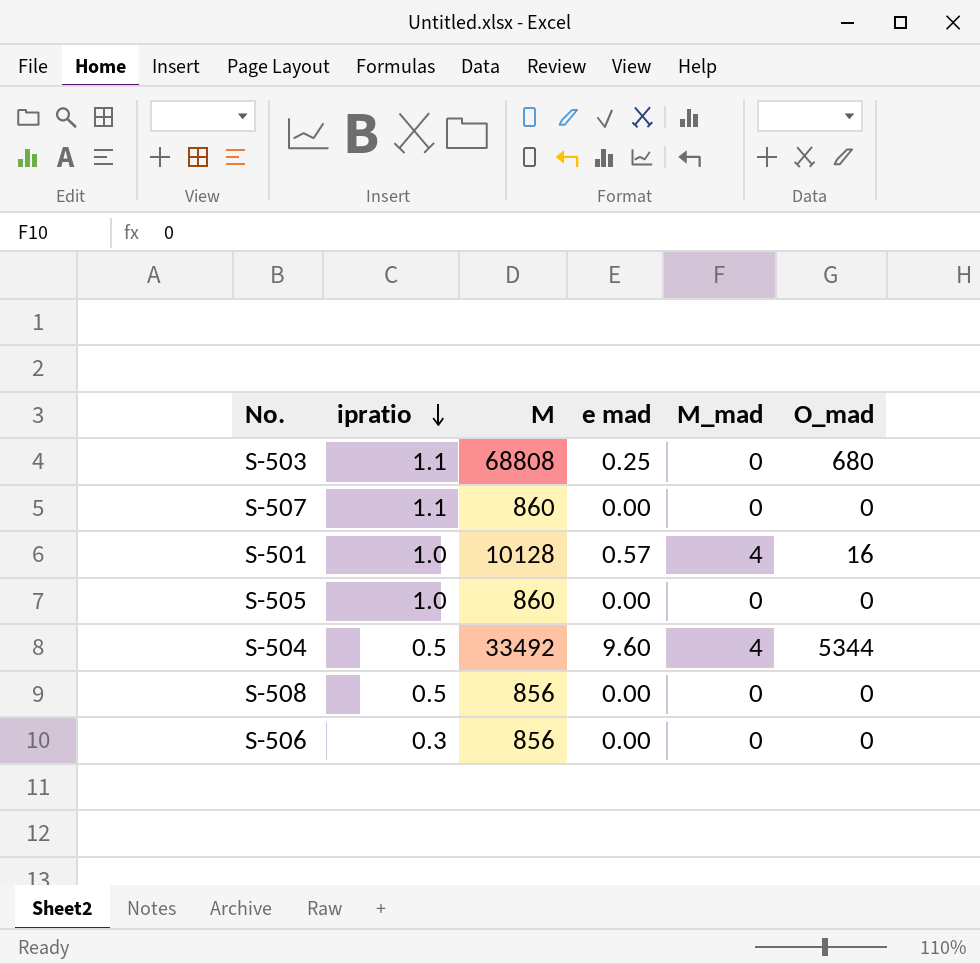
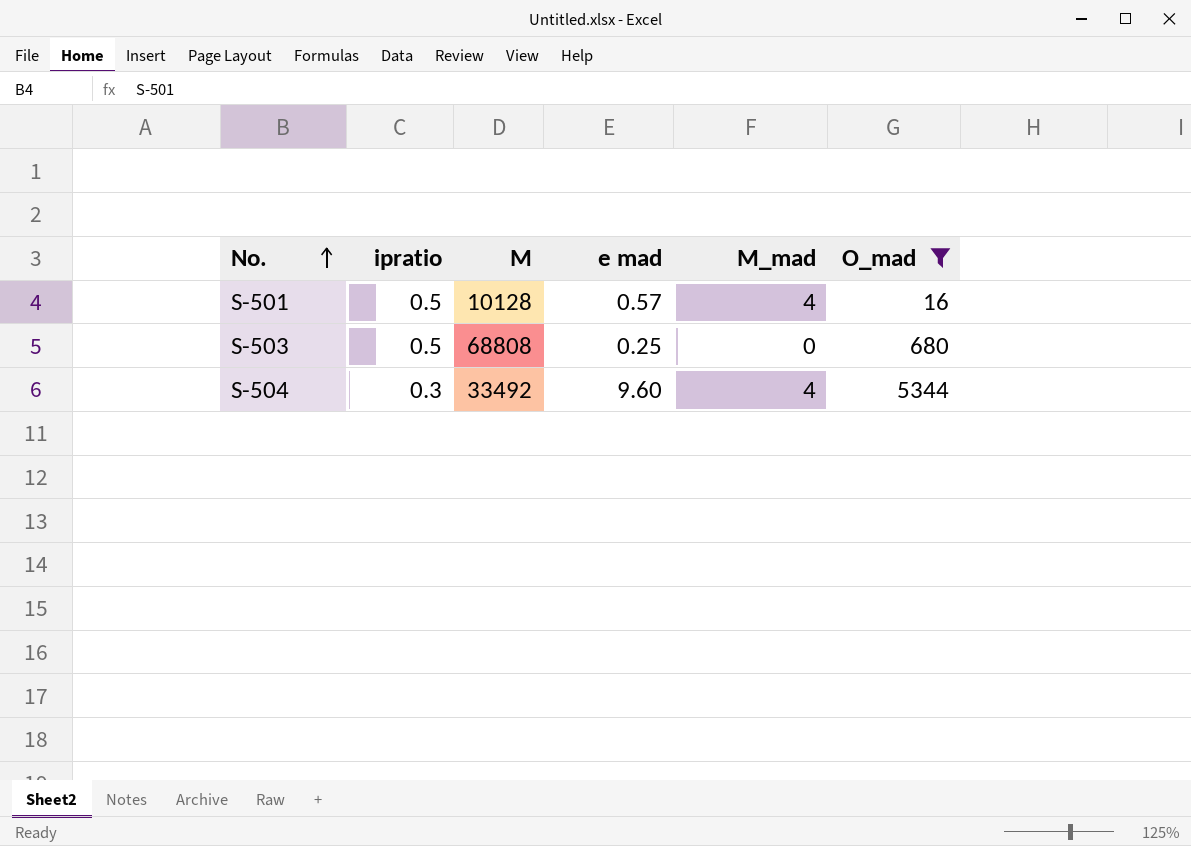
filter: none -> O_mad != 0
row order: ipratio descending -> No. ascending
S-501 | ipratio: 1.0 -> 0.5
S-503 | ipratio: 1.1 -> 0.5
S-504 | ipratio: 0.5 -> 0.3

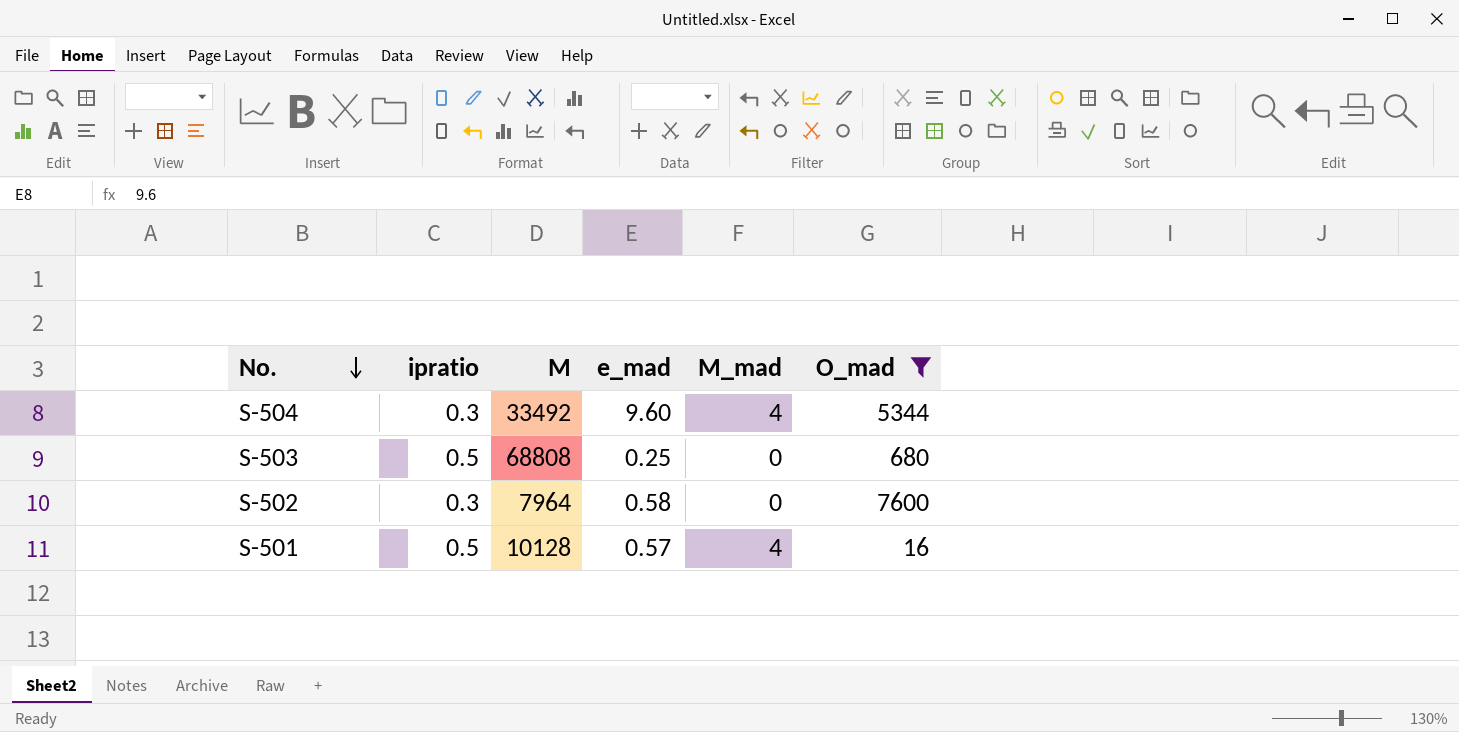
row order: No. ascending -> No. descending
column name: e mad -> e_mad
row S-502: none -> 0.3 | 7964 | 0.58 | 0 | 7600

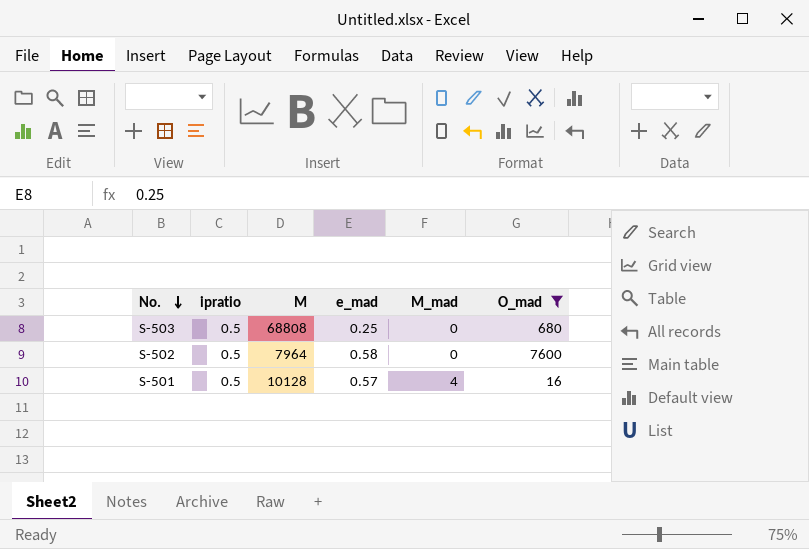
row S-504: 0.3 | 33492 | 9.60 | 4 | 5344 -> none
S-502 | ipratio: 0.3 -> 0.5

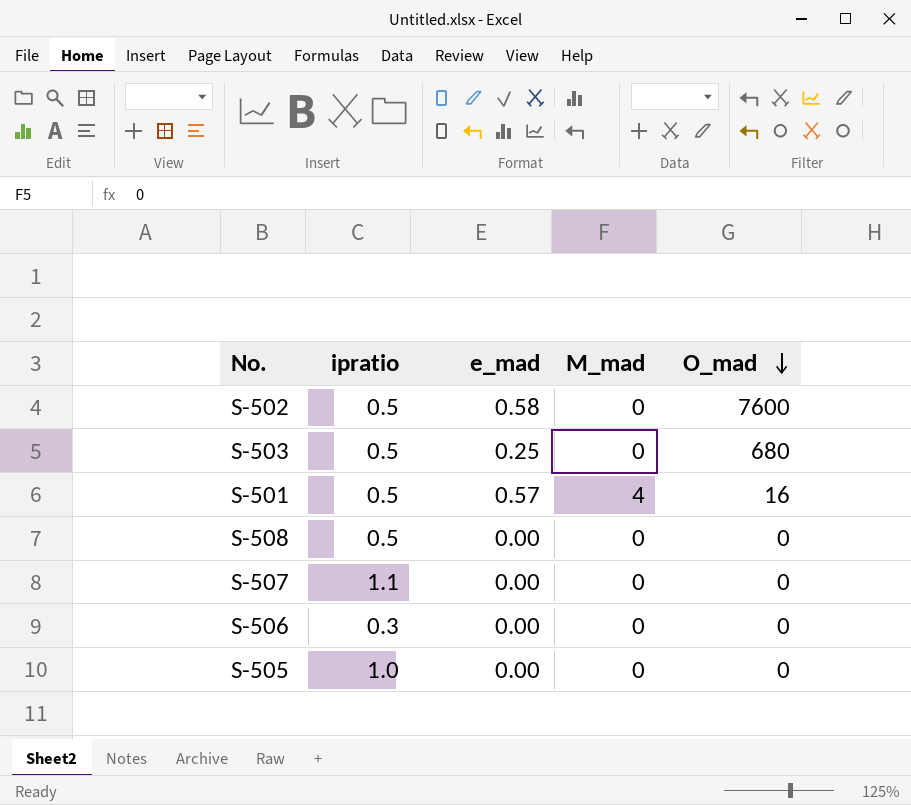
filter: O_mad != 0 -> none
row order: No. descending -> O_mad descending
column M | position: 3 -> none

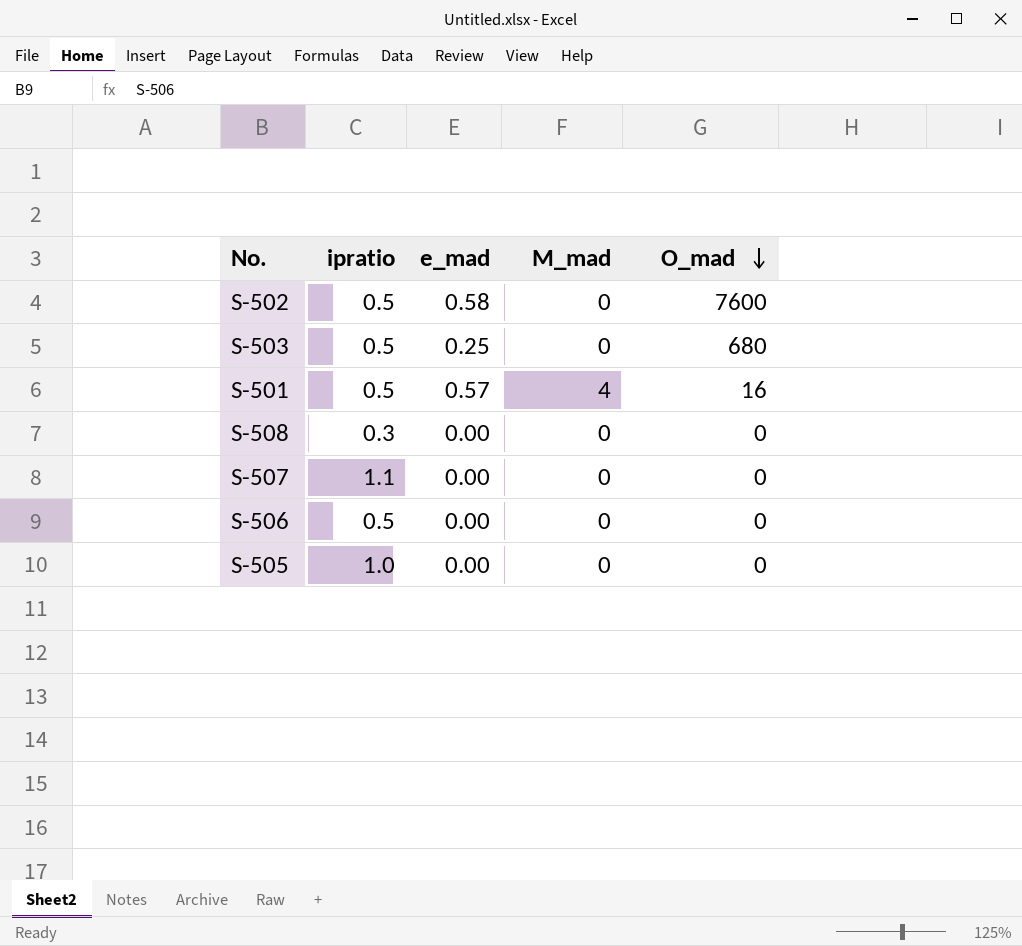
S-508 | ipratio: 0.5 -> 0.3
S-506 | ipratio: 0.3 -> 0.5

